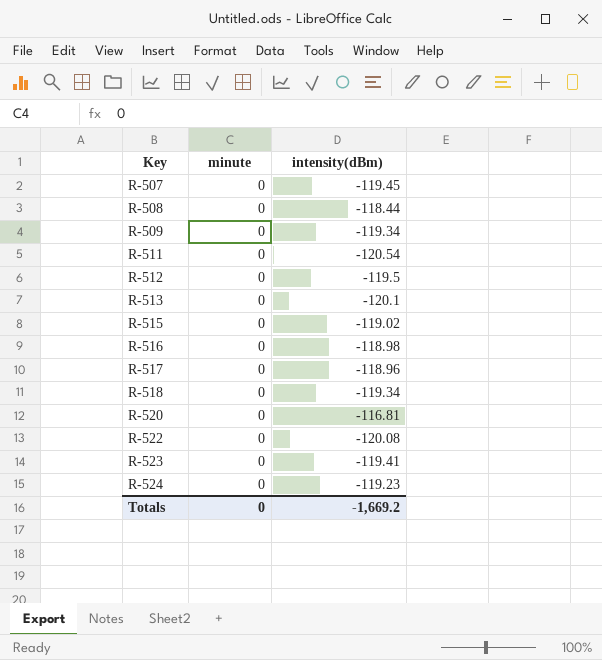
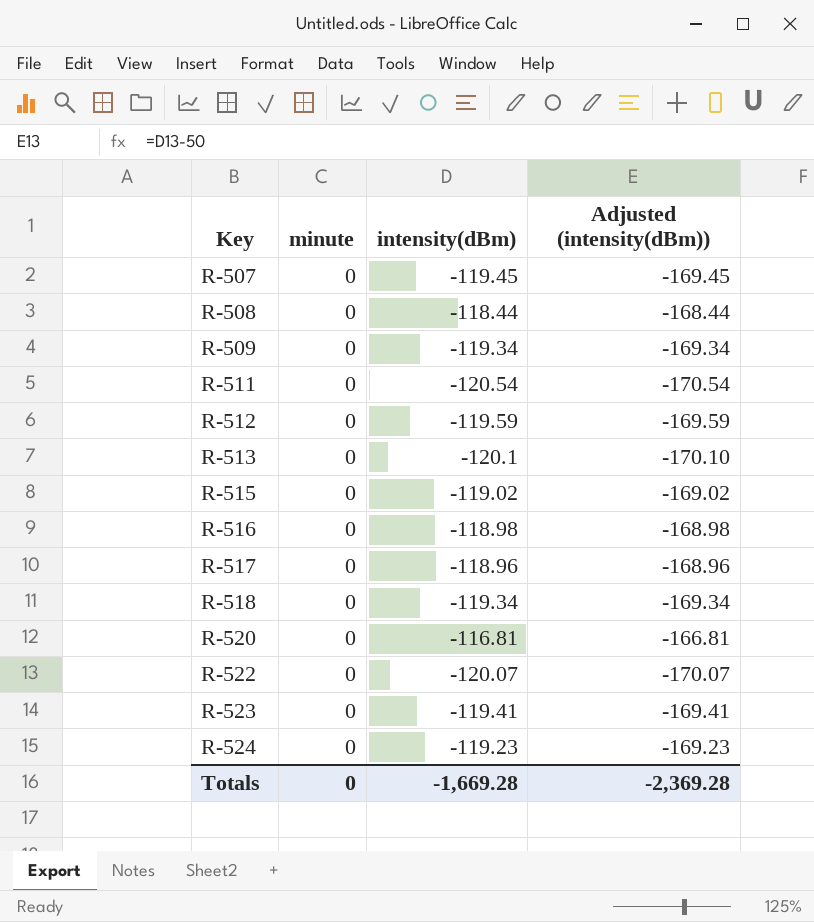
column Adjusted (intensity(dBm)) | formula: none -> [intensity(dBm)] - 50
R-512 | intensity(dBm): -119.5 -> -119.59
R-522 | intensity(dBm): -120.08 -> -120.07
Totals | intensity(dBm): -1,669.2 -> -1,669.28

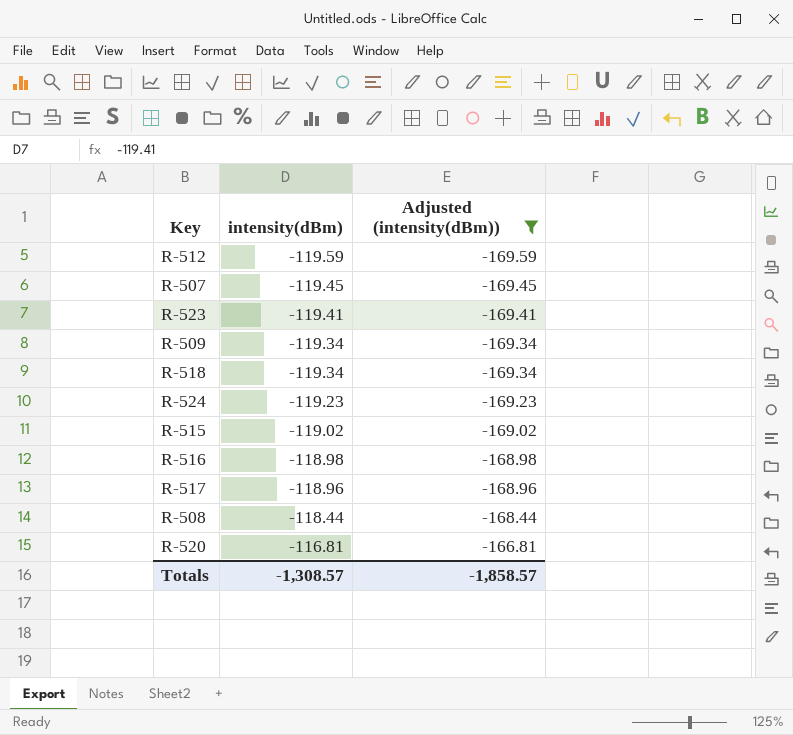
filter: none -> Adjusted (intensity(dBm)) >= -169.59
row order: Key ascending -> intensity(dBm) ascending
column minute | position: 2 -> none
Totals | intensity(dBm): -1,669.28 -> -1,308.57
Totals | Adjusted (intensity(dBm)): -2,369.28 -> -1,858.57

